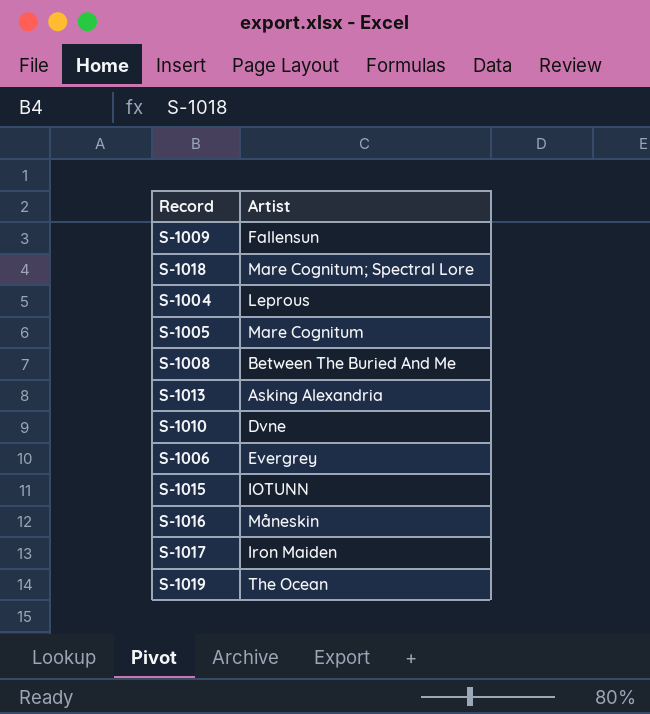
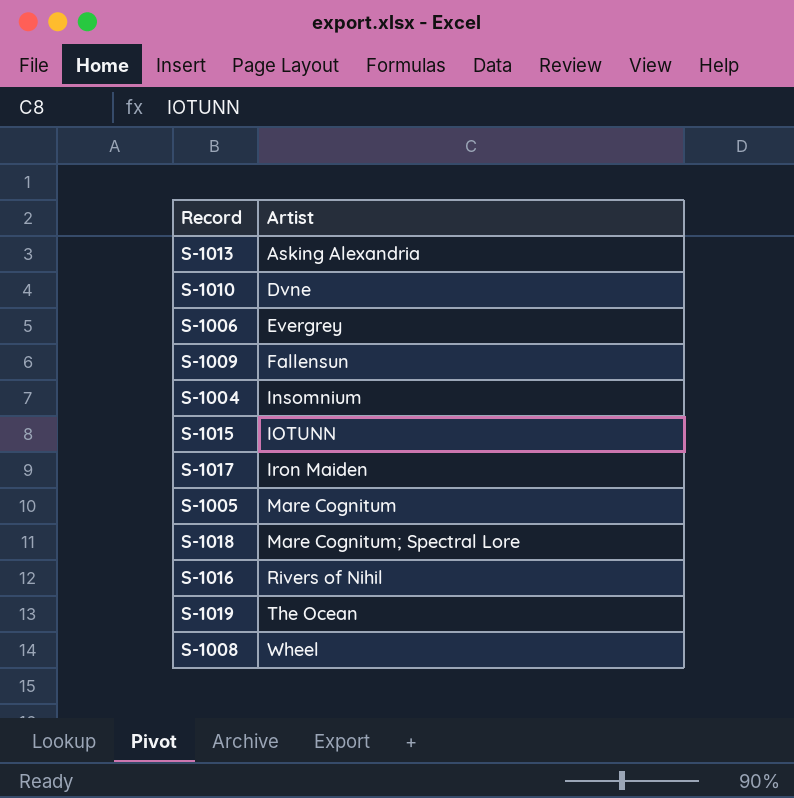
row order: none -> Artist ascending
S-1004 | Artist: Leprous -> Insomnium
S-1016 | Artist: Måneskin -> Rivers of Nihil
S-1008 | Artist: Between The Buried And Me -> Wheel

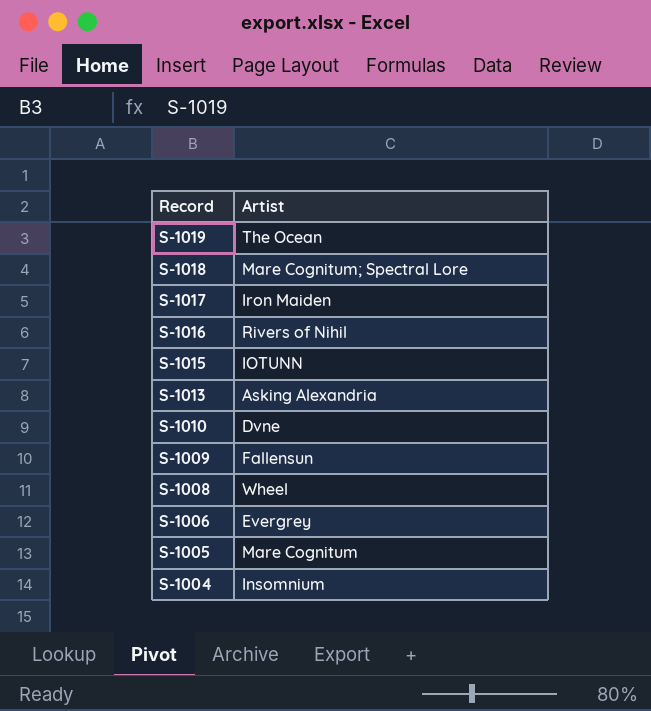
row order: Artist ascending -> Record descending

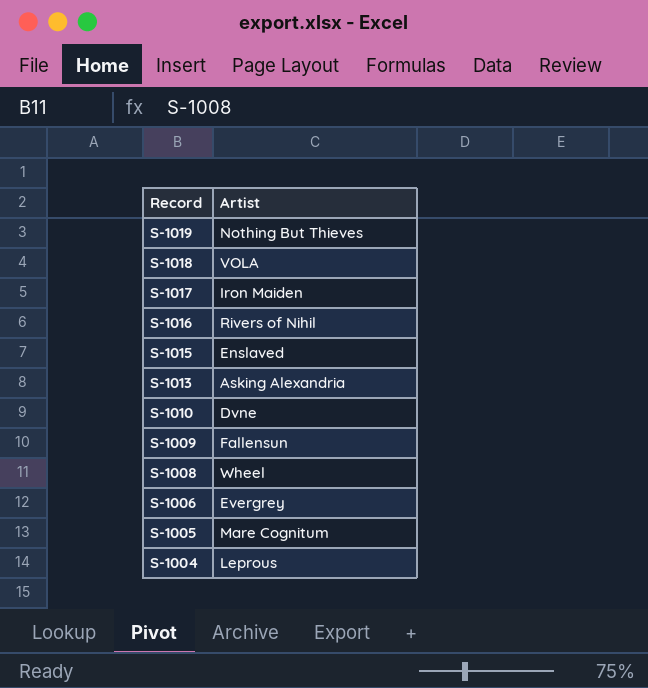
S-1019 | Artist: The Ocean -> Nothing But Thieves
S-1018 | Artist: Mare Cognitum; Spectral Lore -> VOLA
S-1015 | Artist: IOTUNN -> Enslaved
S-1004 | Artist: Insomnium -> Leprous

